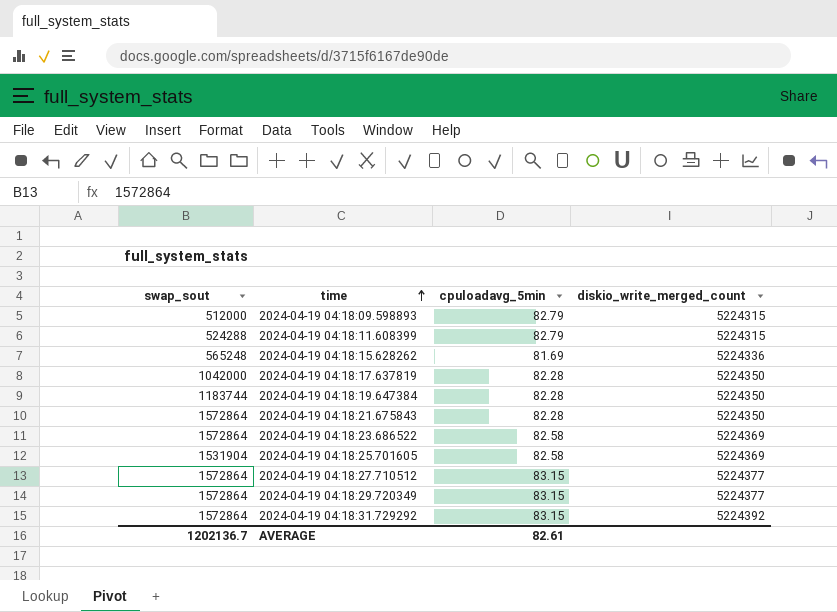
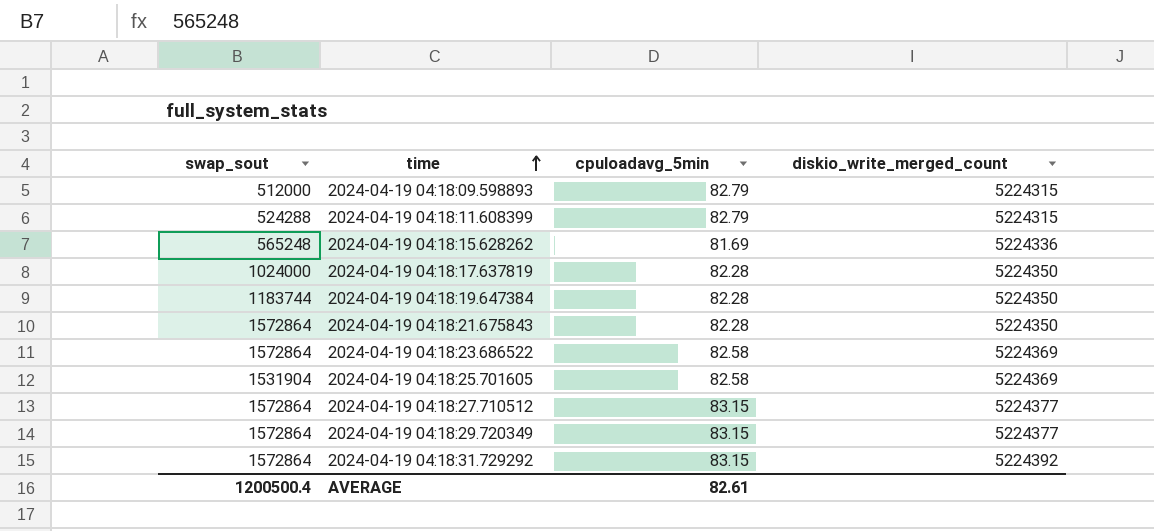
2024-04-19 04:18:17.637819 | swap_sout: 1042000 -> 1024000
AVERAGE | swap_sout: 1202136.7 -> 1200500.4

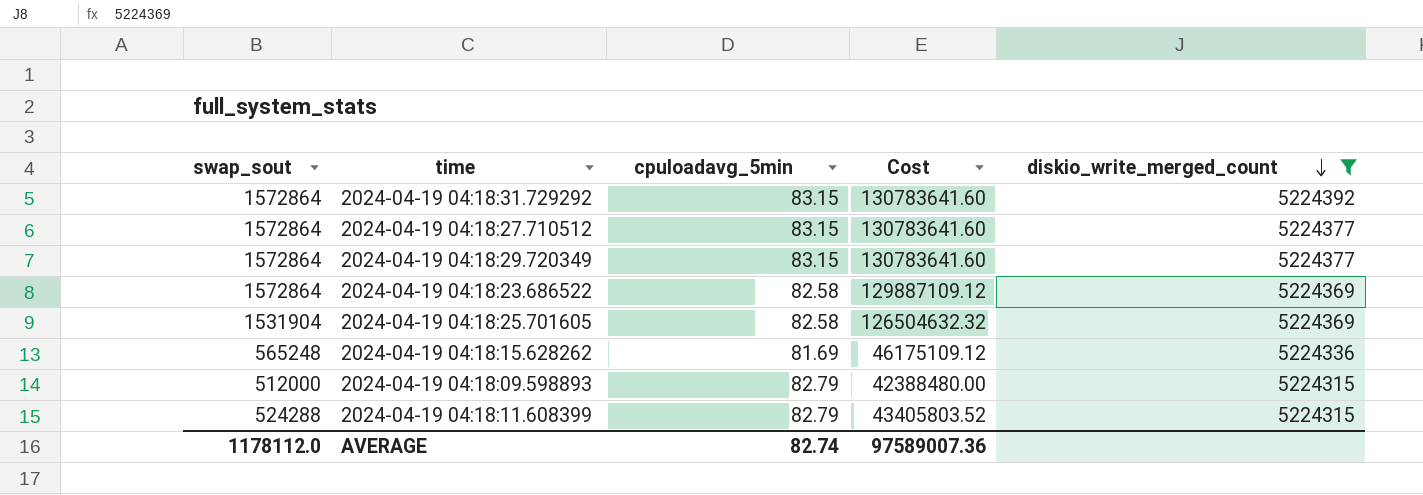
filter: none -> diskio_write_merged_count != 5224350
row order: time ascending -> diskio_write_merged_count descending
column Cost | formula: none -> [swap_sout] * [cpuloadavg_5min]
AVERAGE | swap_sout: 1200500.4 -> 1178112.0
AVERAGE | cpuloadavg_5min: 82.61 -> 82.74

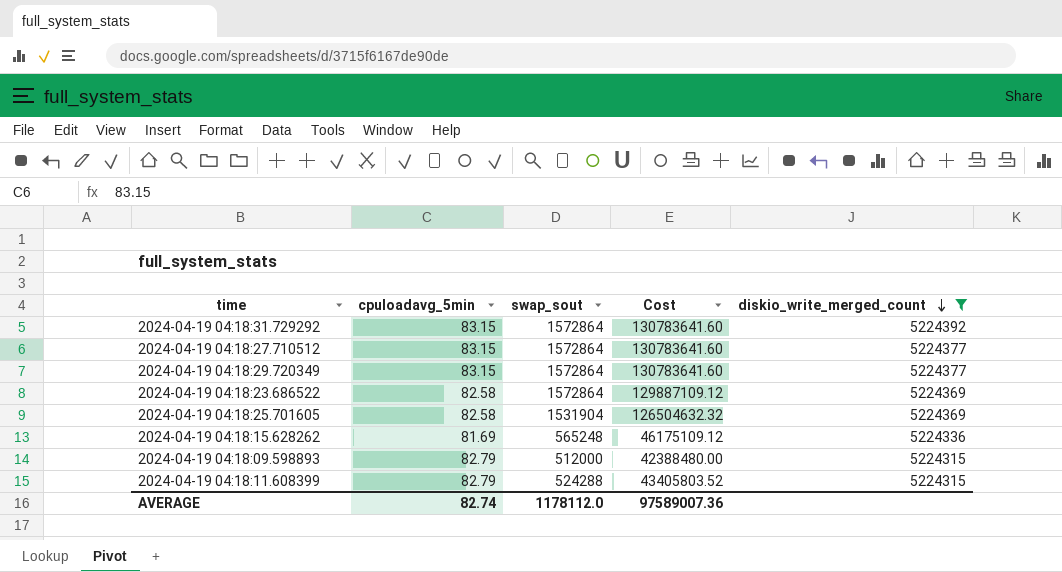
column swap_sout | position: 1 -> 3

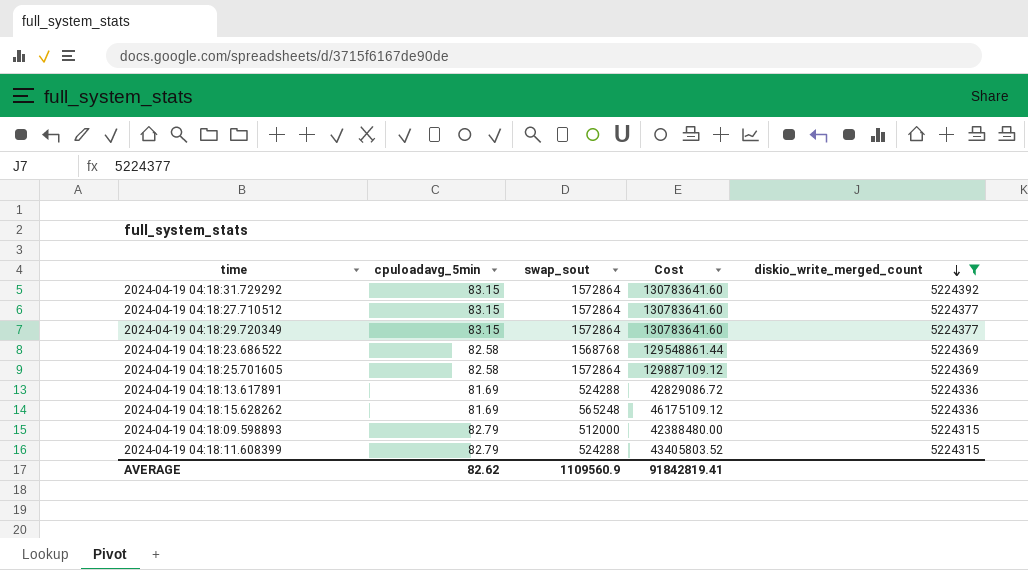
2024-04-19 04:18:23.686522 | swap_sout: 1572864 -> 1568768
2024-04-19 04:18:23.686522 | Cost: 129887109.12 -> 129548861.44
2024-04-19 04:18:25.701605 | swap_sout: 1531904 -> 1572864
2024-04-19 04:18:25.701605 | Cost: 126504632.32 -> 129887109.12
row 2024-04-19 04:18:13.617891: none -> 81.69 | 524288 | 42829086.72 | 5224336
AVERAGE | cpuloadavg_5min: 82.74 -> 82.62
AVERAGE | swap_sout: 1178112.0 -> 1109560.9
AVERAGE | Cost: 97589007.36 -> 91842819.41

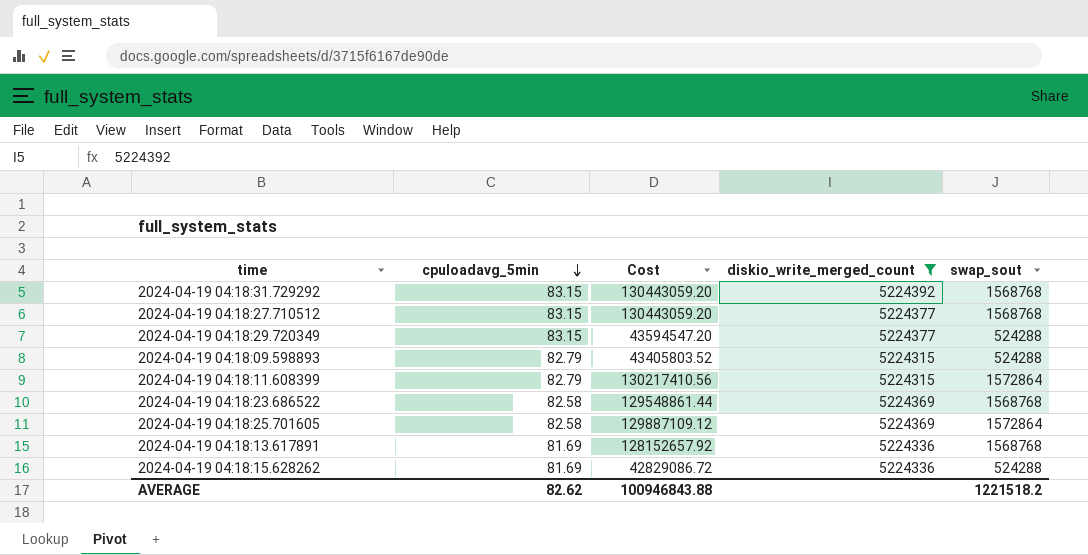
row order: diskio_write_merged_count descending -> cpuloadavg_5min descending
column swap_sout | position: 3 -> 5
2024-04-19 04:18:31.729292 | Cost: 130783641.60 -> 130443059.20
2024-04-19 04:18:31.729292 | swap_sout: 1572864 -> 1568768
2024-04-19 04:18:27.710512 | Cost: 130783641.60 -> 130443059.20
2024-04-19 04:18:27.710512 | swap_sout: 1572864 -> 1568768
2024-04-19 04:18:29.720349 | Cost: 130783641.60 -> 43594547.20
2024-04-19 04:18:29.720349 | swap_sout: 1572864 -> 524288
2024-04-19 04:18:09.598893 | Cost: 42388480.00 -> 43405803.52
2024-04-19 04:18:09.598893 | swap_sout: 512000 -> 524288
2024-04-19 04:18:11.608399 | Cost: 43405803.52 -> 130217410.56
2024-04-19 04:18:11.608399 | swap_sout: 524288 -> 1572864
2024-04-19 04:18:13.617891 | Cost: 42829086.72 -> 128152657.92
2024-04-19 04:18:13.617891 | swap_sout: 524288 -> 1568768
2024-04-19 04:18:15.628262 | Cost: 46175109.12 -> 42829086.72
2024-04-19 04:18:15.628262 | swap_sout: 565248 -> 524288
AVERAGE | Cost: 91842819.41 -> 100946843.88
AVERAGE | swap_sout: 1109560.9 -> 1221518.2

